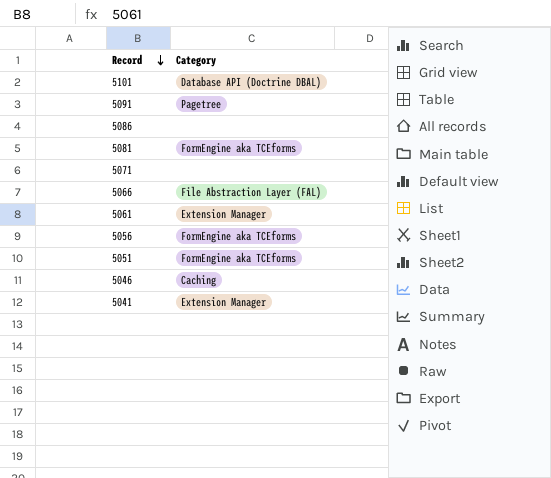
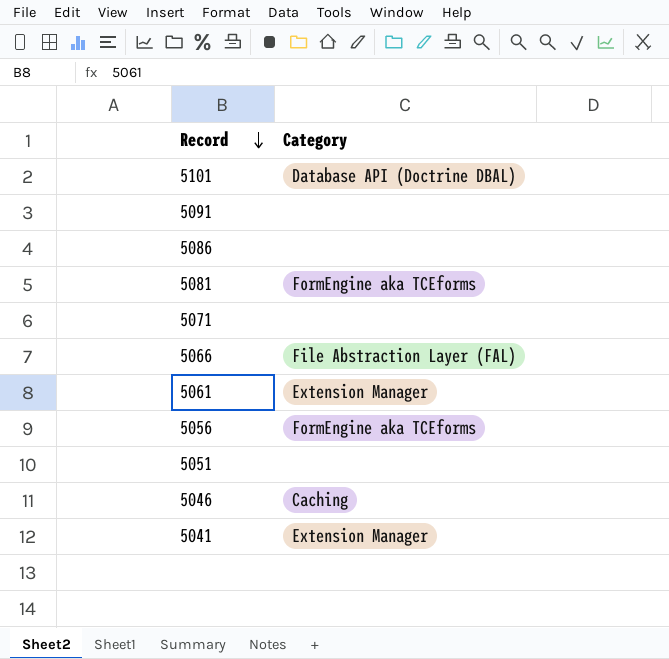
5091 | Category: Pagetree -> none
5051 | Category: FormEngine aka TCEforms -> none

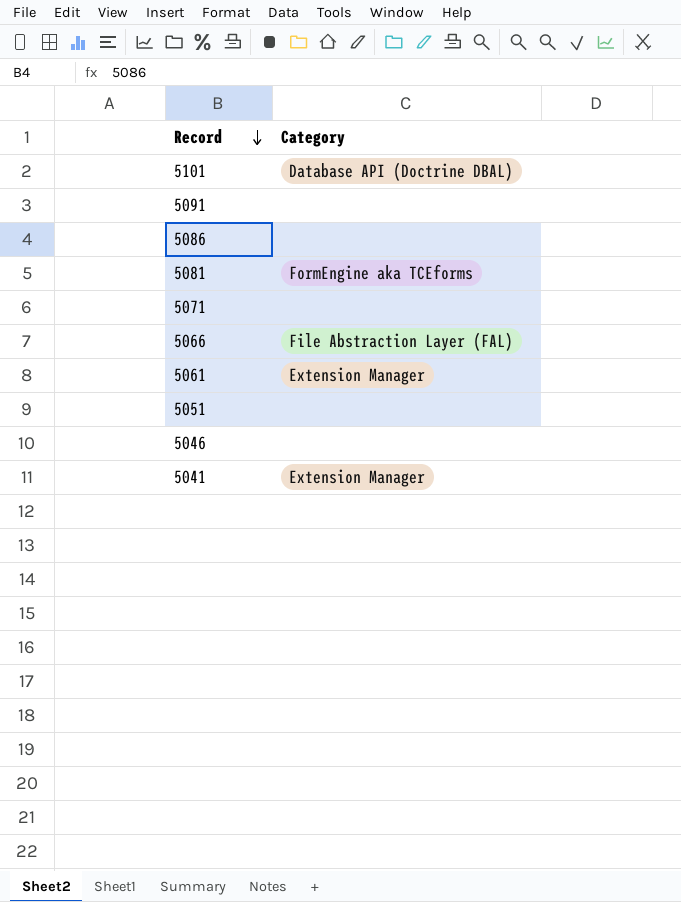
row 5056: FormEngine aka TCEforms -> none
5046 | Category: Caching -> none

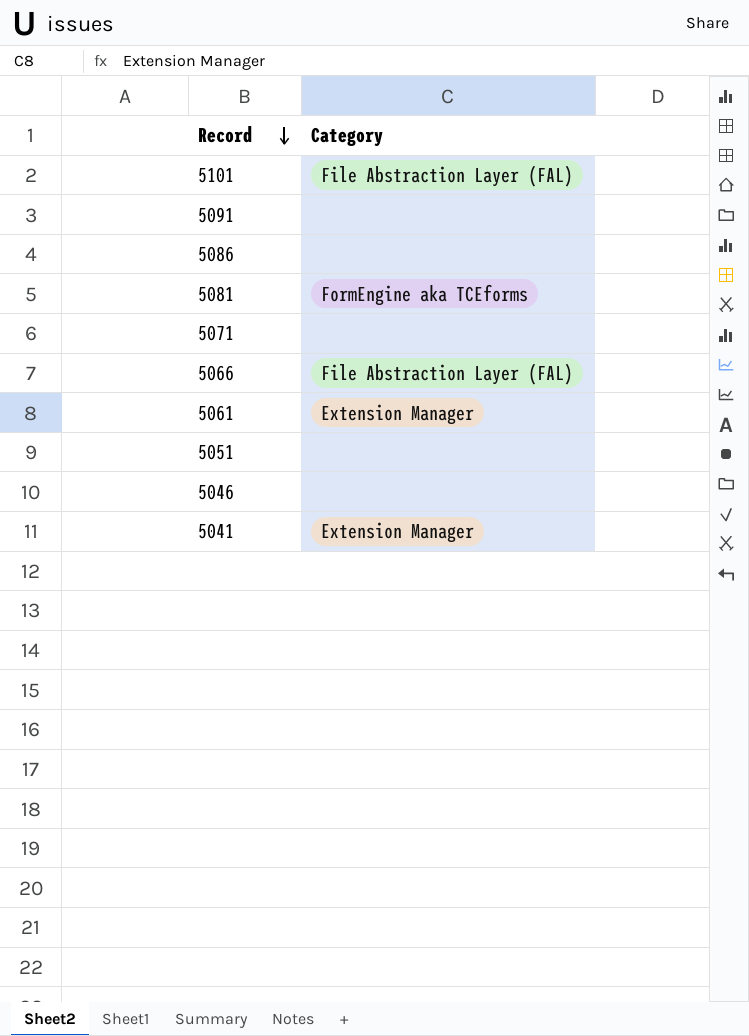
5101 | Category: Database API (Doctrine DBAL) -> File Abstraction Layer (FAL)

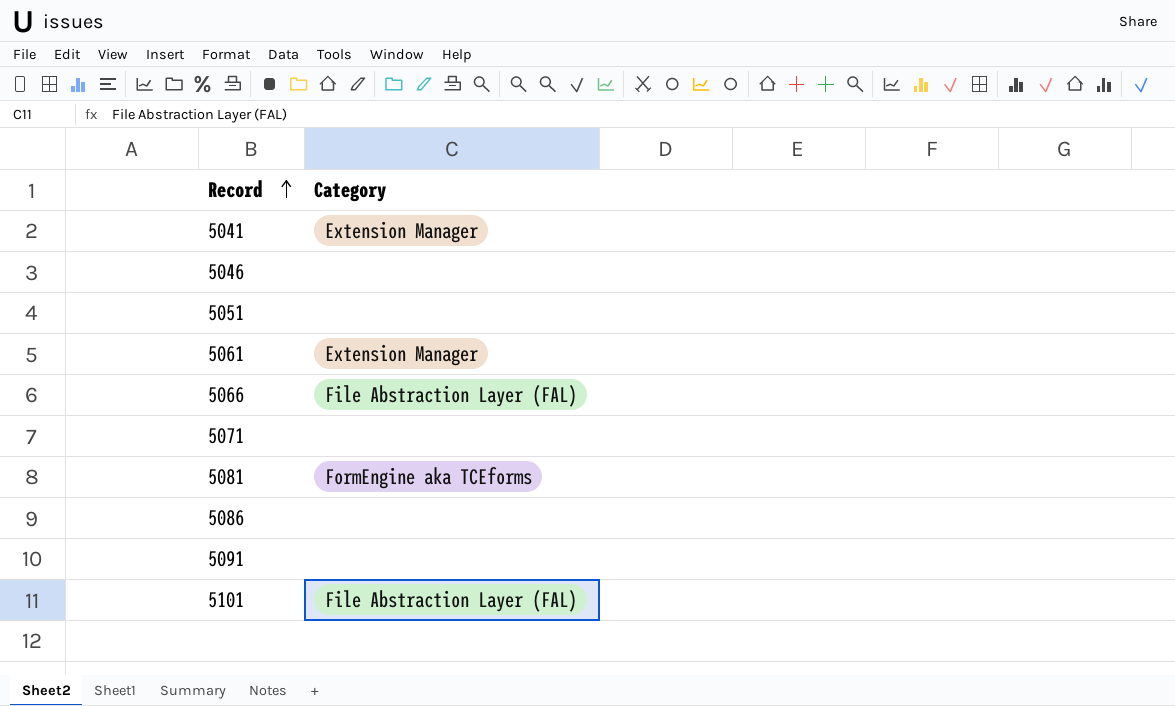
row order: Record descending -> Record ascending

